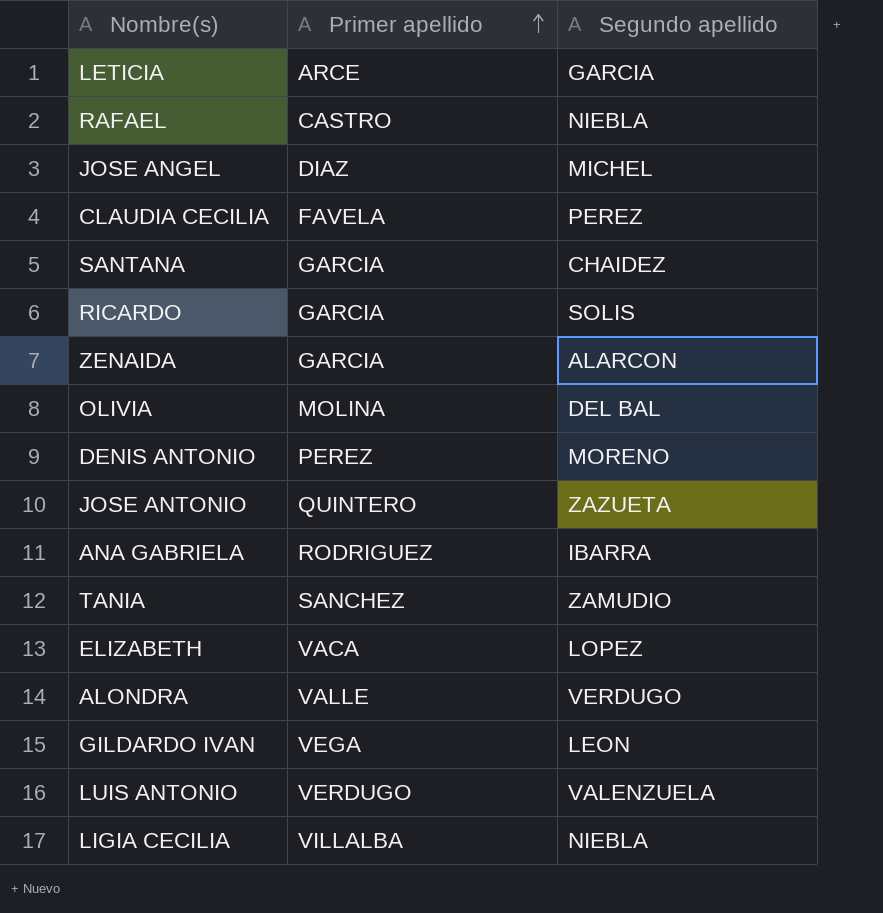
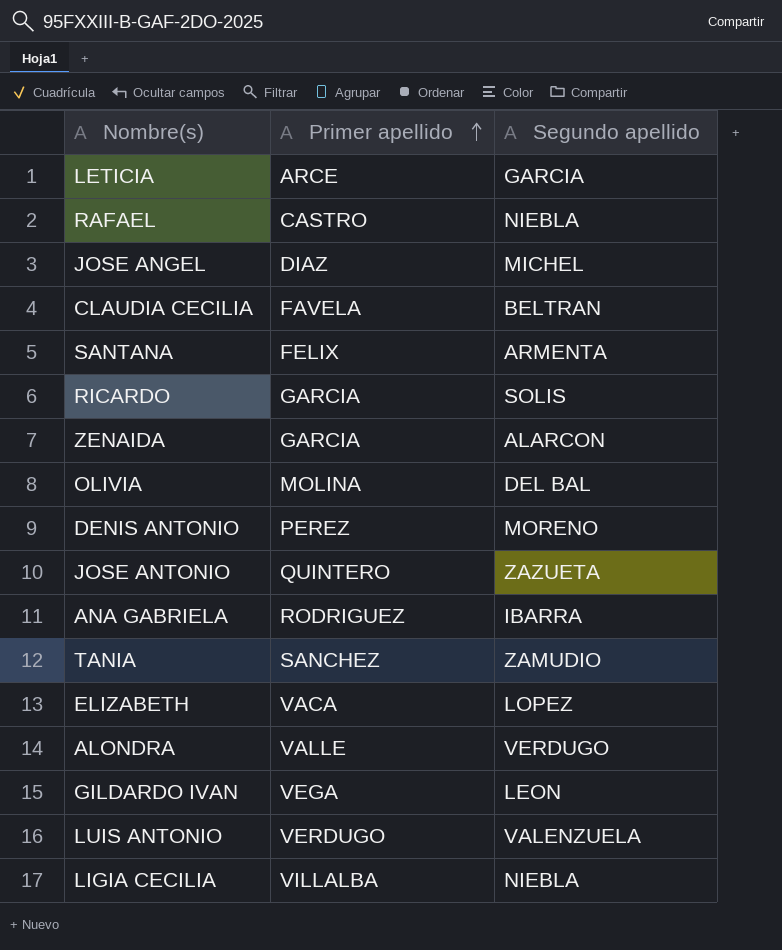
CLAUDIA CECILIA | Segundo apellido: PEREZ -> BELTRAN
SANTANA | Primer apellido: GARCIA -> FELIX
SANTANA | Segundo apellido: CHAIDEZ -> ARMENTA

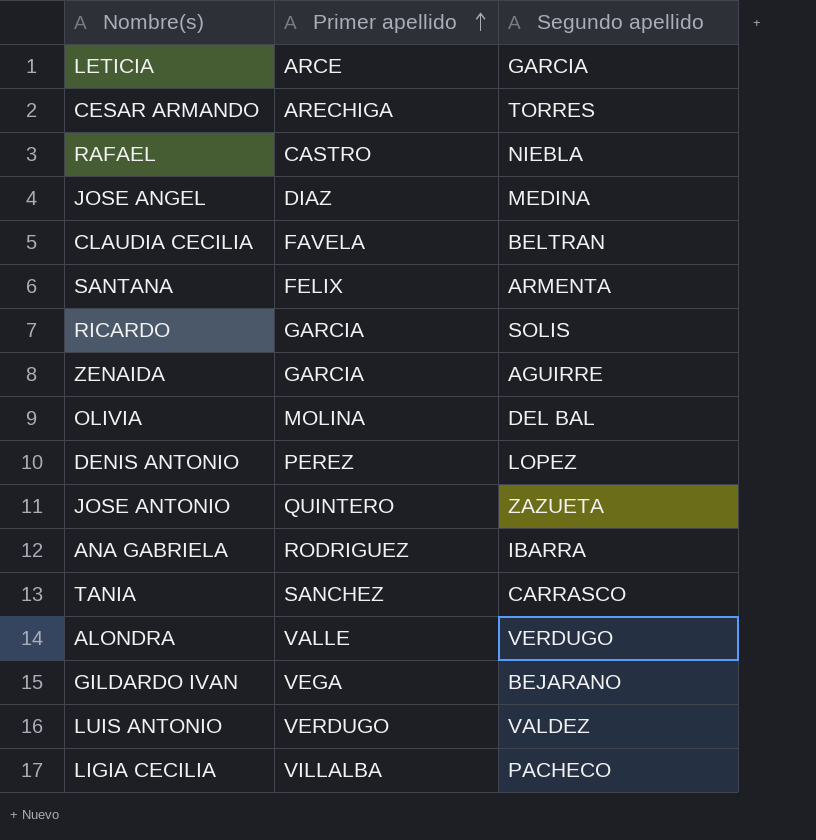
row ELIZABETH: VACA | LOPEZ -> none
row CESAR ARMANDO: none -> ARECHIGA | TORRES
JOSE ANGEL | Segundo apellido: MICHEL -> MEDINA
ZENAIDA | Segundo apellido: ALARCON -> AGUIRRE
DENIS ANTONIO | Segundo apellido: MORENO -> LOPEZ
TANIA | Segundo apellido: ZAMUDIO -> CARRASCO
GILDARDO IVAN | Segundo apellido: LEON -> BEJARANO
LUIS ANTONIO | Segundo apellido: VALENZUELA -> VALDEZ
LIGIA CECILIA | Segundo apellido: NIEBLA -> PACHECO

